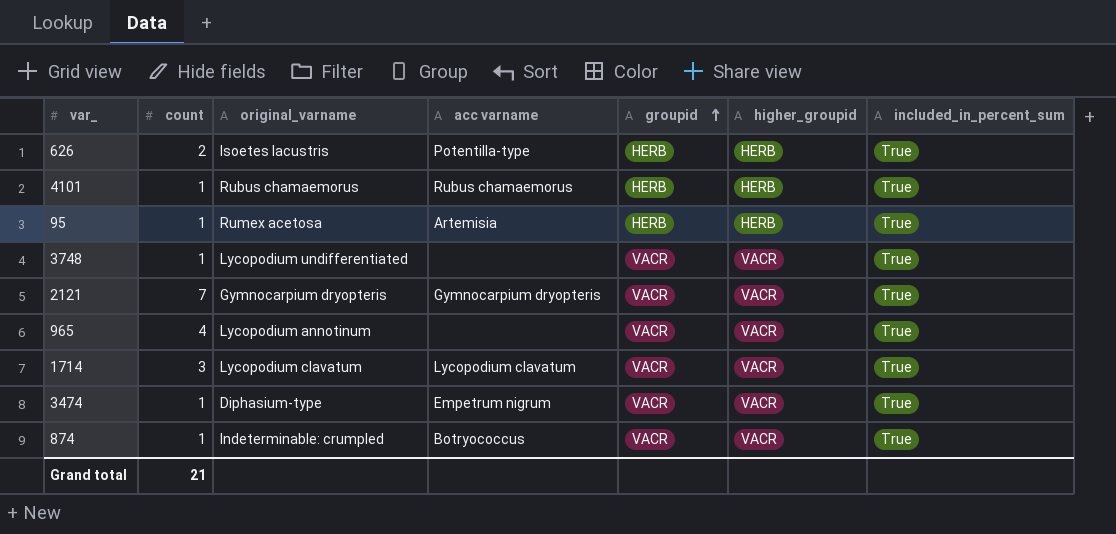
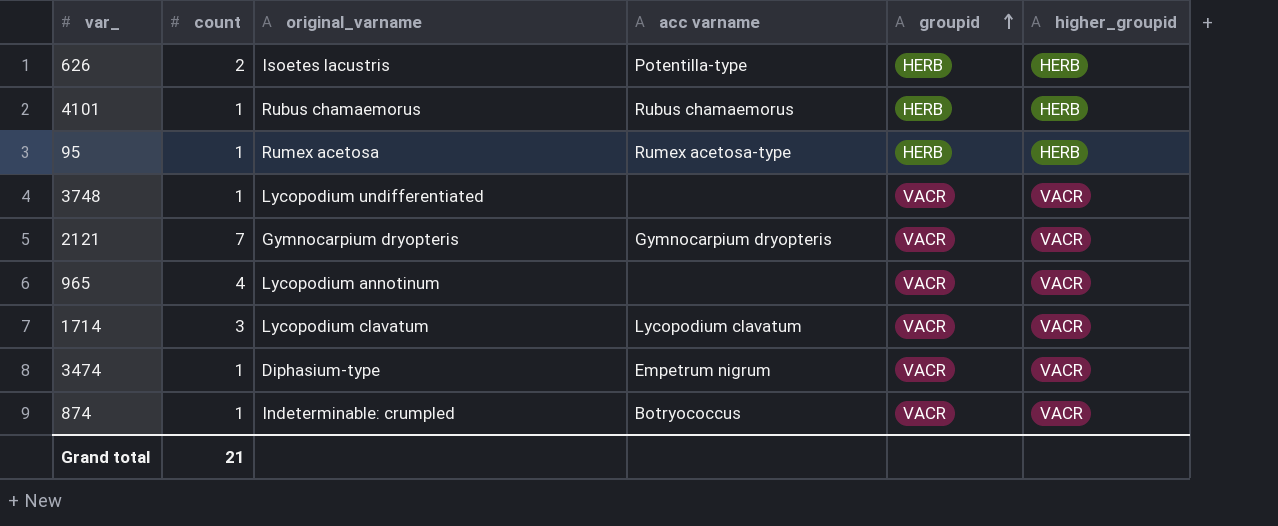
column included_in_percent_sum | position: 7 -> none
95 | acc varname: Artemisia -> Rumex acetosa-type

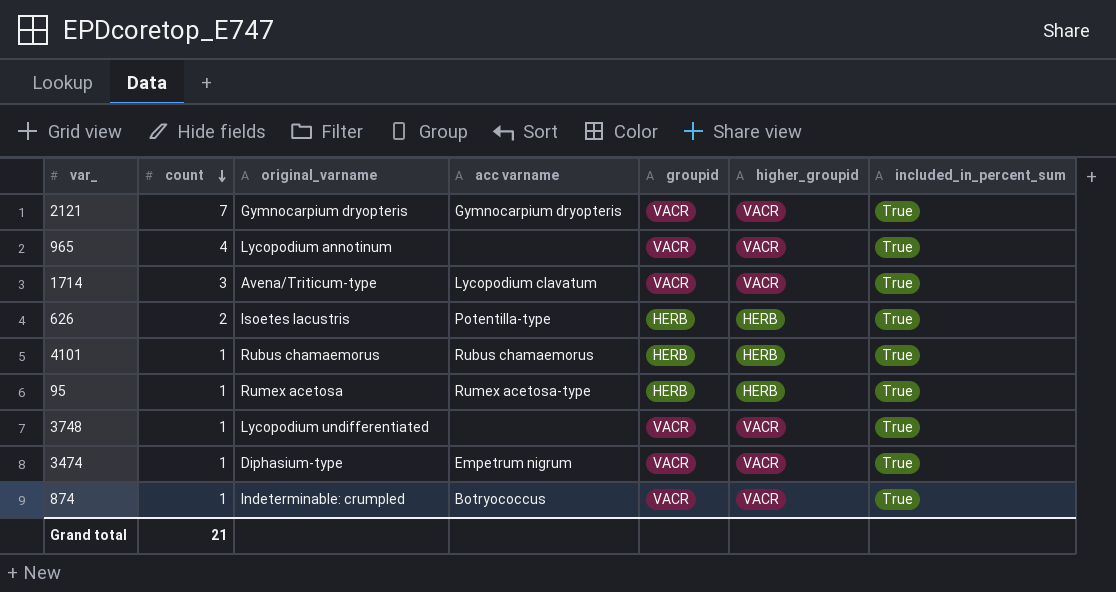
row order: groupid ascending -> count descending
column included_in_percent_sum | position: none -> 7
1714 | original_varname: Lycopodium clavatum -> Avena/Triticum-type

